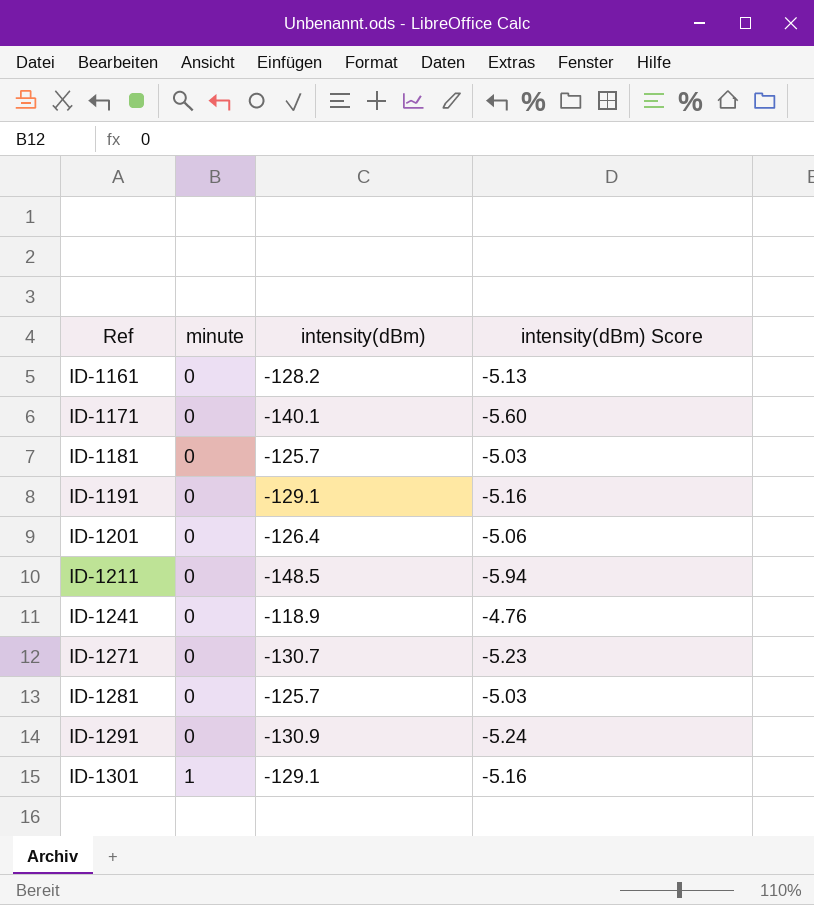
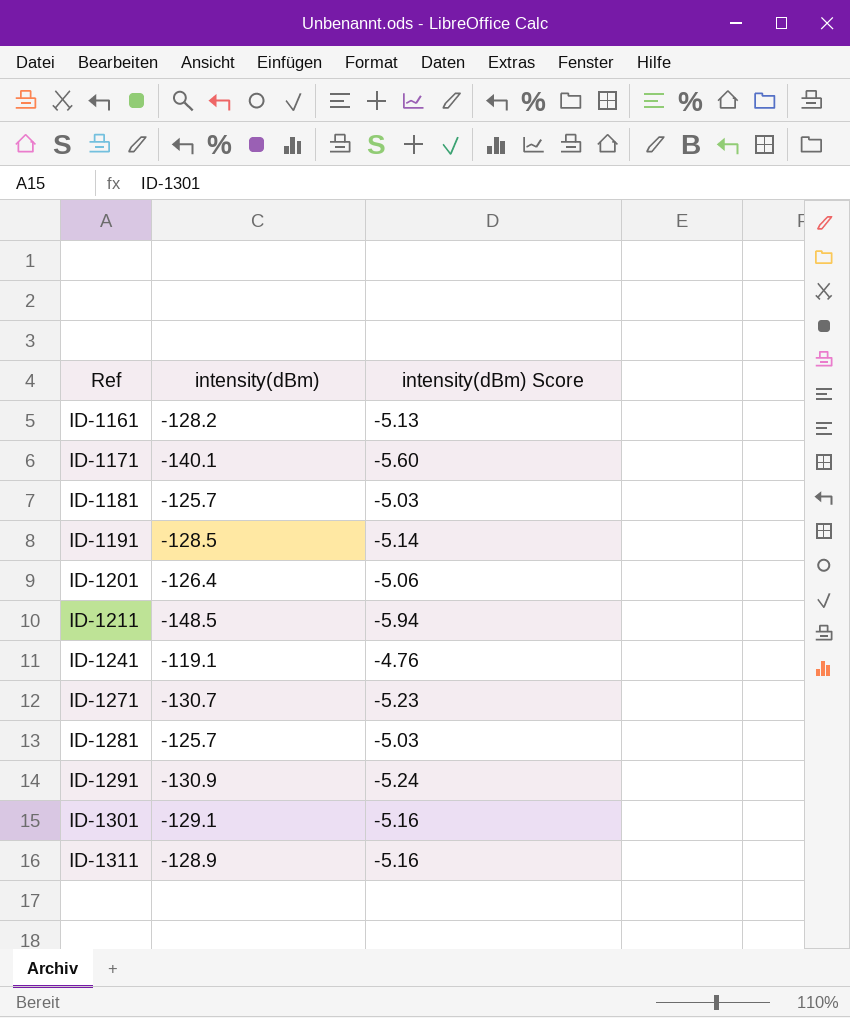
column minute | position: 2 -> none
ID-1191 | intensity(dBm): -129.1 -> -128.5
ID-1191 | intensity(dBm) Score: -5.16 -> -5.14
ID-1241 | intensity(dBm): -118.9 -> -119.1
row ID-1311: none -> -128.9 | -5.16

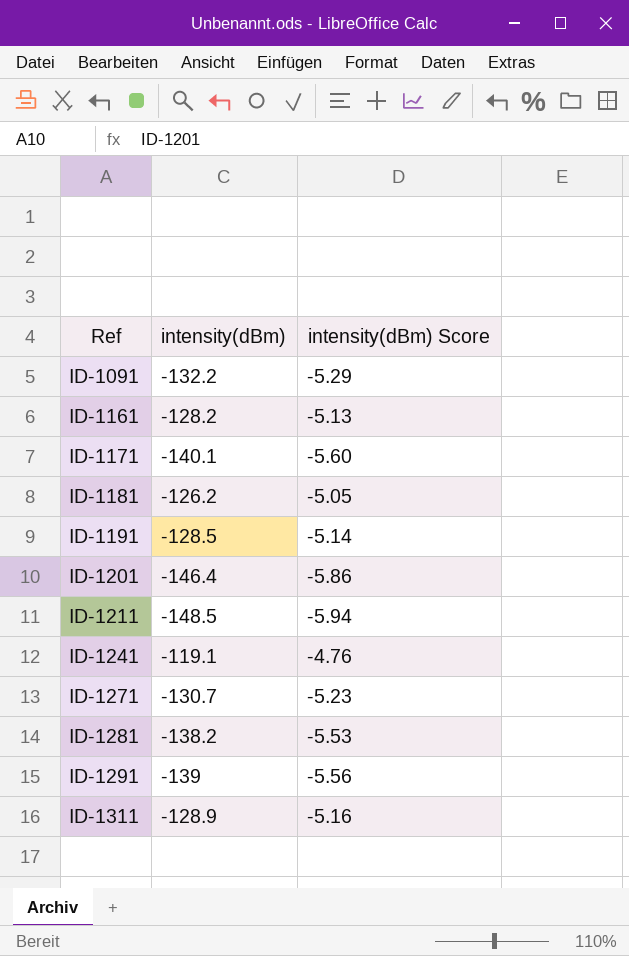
row ID-1301: -129.1 | -5.16 -> none
row ID-1091: none -> -132.2 | -5.29
ID-1181 | intensity(dBm): -125.7 -> -126.2
ID-1181 | intensity(dBm) Score: -5.03 -> -5.05
ID-1201 | intensity(dBm): -126.4 -> -146.4
ID-1201 | intensity(dBm) Score: -5.06 -> -5.86
ID-1281 | intensity(dBm): -125.7 -> -138.2
ID-1281 | intensity(dBm) Score: -5.03 -> -5.53
ID-1291 | intensity(dBm): -130.9 -> -139
ID-1291 | intensity(dBm) Score: -5.24 -> -5.56

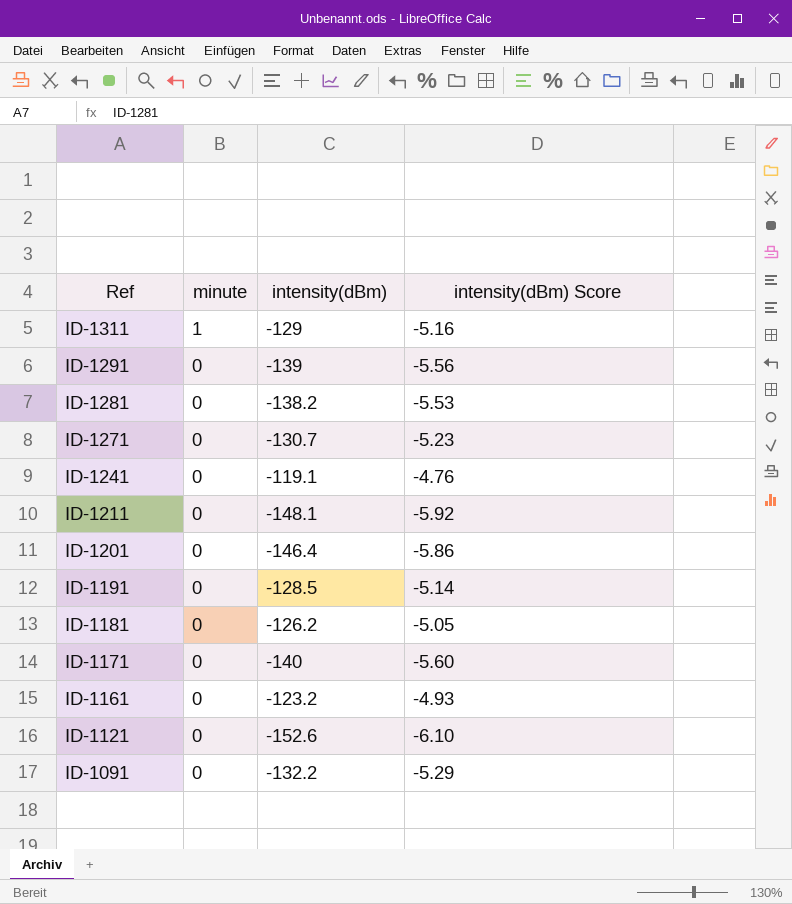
row order: Ref ascending -> Ref descending
column minute | position: none -> 2
ID-1311 | intensity(dBm): -128.9 -> -129
ID-1211 | intensity(dBm): -148.5 -> -148.1
ID-1211 | intensity(dBm) Score: -5.94 -> -5.92
ID-1171 | intensity(dBm): -140.1 -> -140
ID-1161 | intensity(dBm): -128.2 -> -123.2
ID-1161 | intensity(dBm) Score: -5.13 -> -4.93
row ID-1121: none -> 0 | -152.6 | -6.10

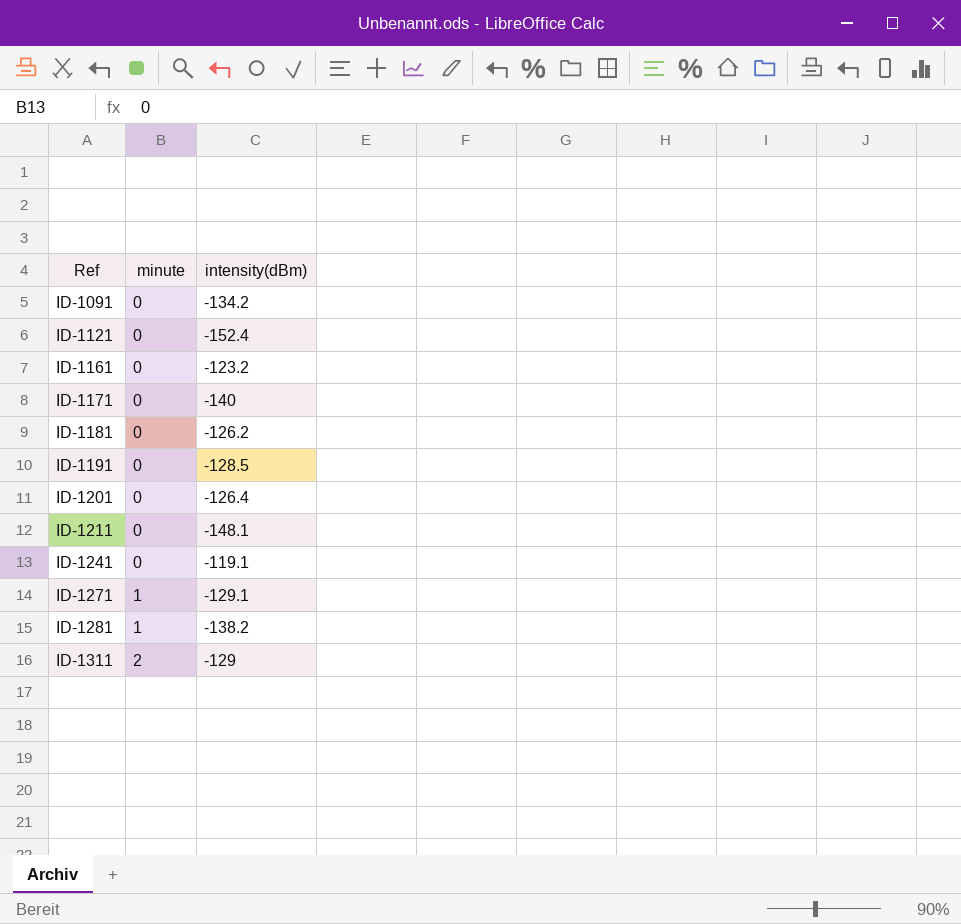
row order: Ref descending -> Ref ascending
column intensity(dBm) Score | formula: [intensity(dBm)] * 0.04 -> none
row ID-1291: 0 | -139 | -5.56 -> none
ID-1091 | intensity(dBm): -132.2 -> -134.2
ID-1121 | intensity(dBm): -152.6 -> -152.4
ID-1201 | intensity(dBm): -146.4 -> -126.4
ID-1271 | minute: 0 -> 1
ID-1271 | intensity(dBm): -130.7 -> -129.1
ID-1281 | minute: 0 -> 1
ID-1311 | minute: 1 -> 2

